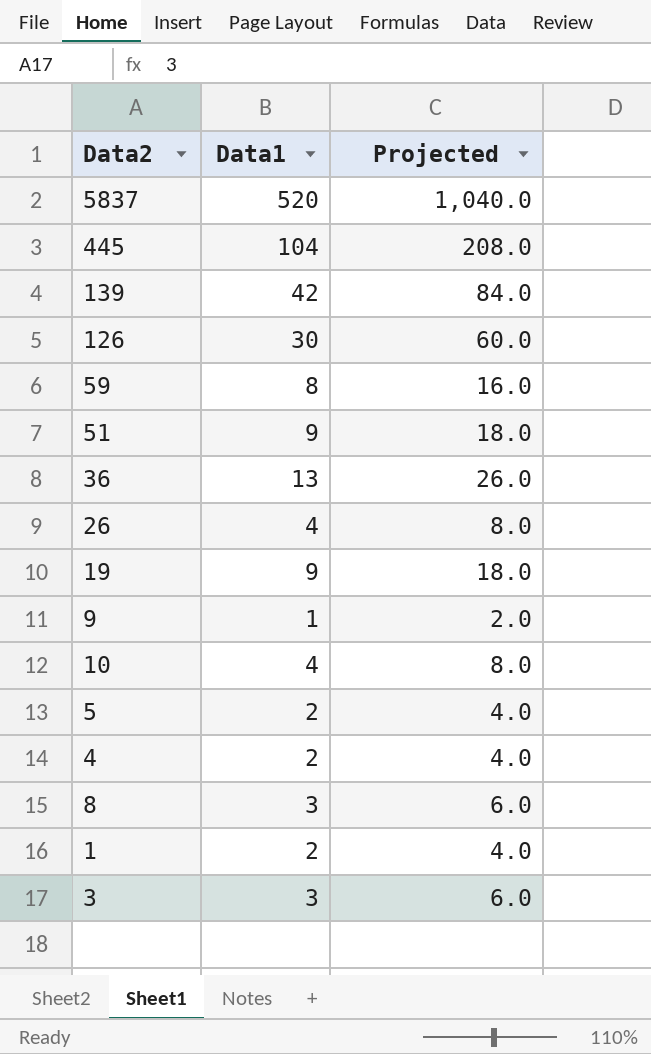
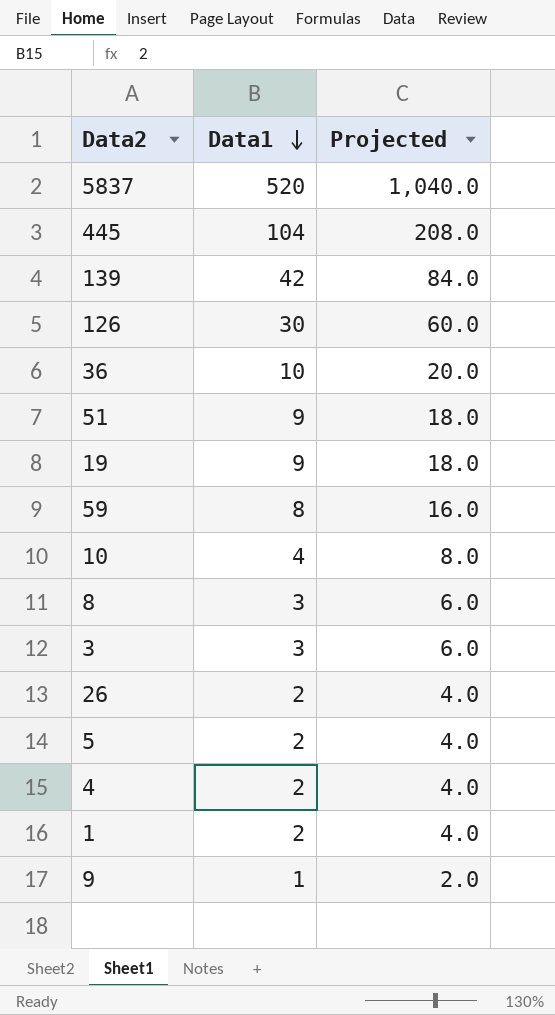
row order: none -> Data1 descending
36 | Data1: 13 -> 10
36 | Projected: 26.0 -> 20.0
26 | Data1: 4 -> 2
26 | Projected: 8.0 -> 4.0

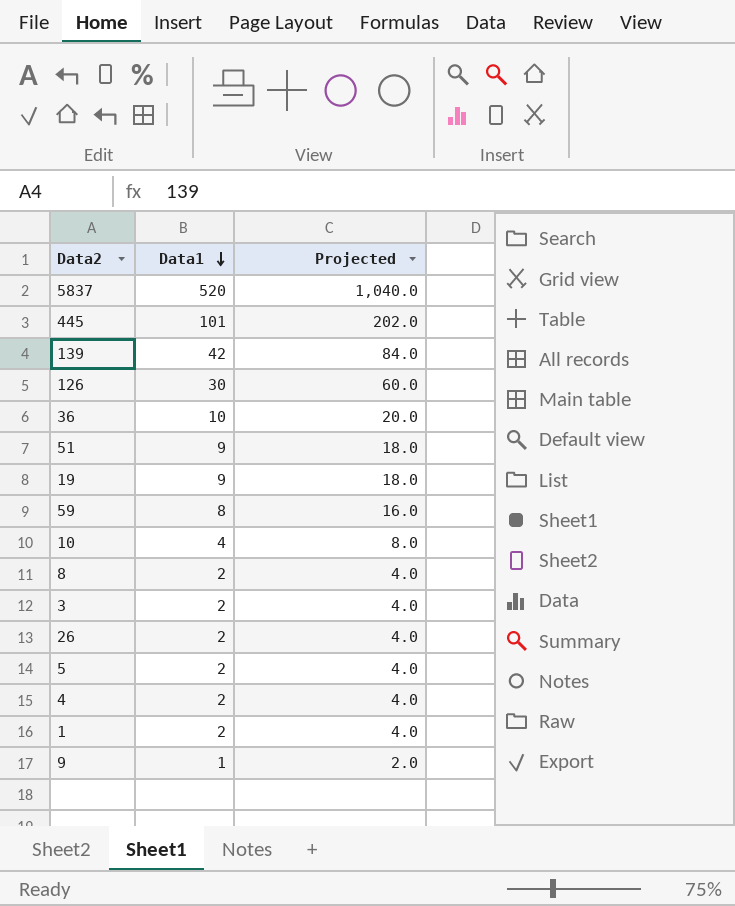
445 | Data1: 104 -> 101
445 | Projected: 208.0 -> 202.0
8 | Data1: 3 -> 2
8 | Projected: 6.0 -> 4.0
3 | Data1: 3 -> 2
3 | Projected: 6.0 -> 4.0

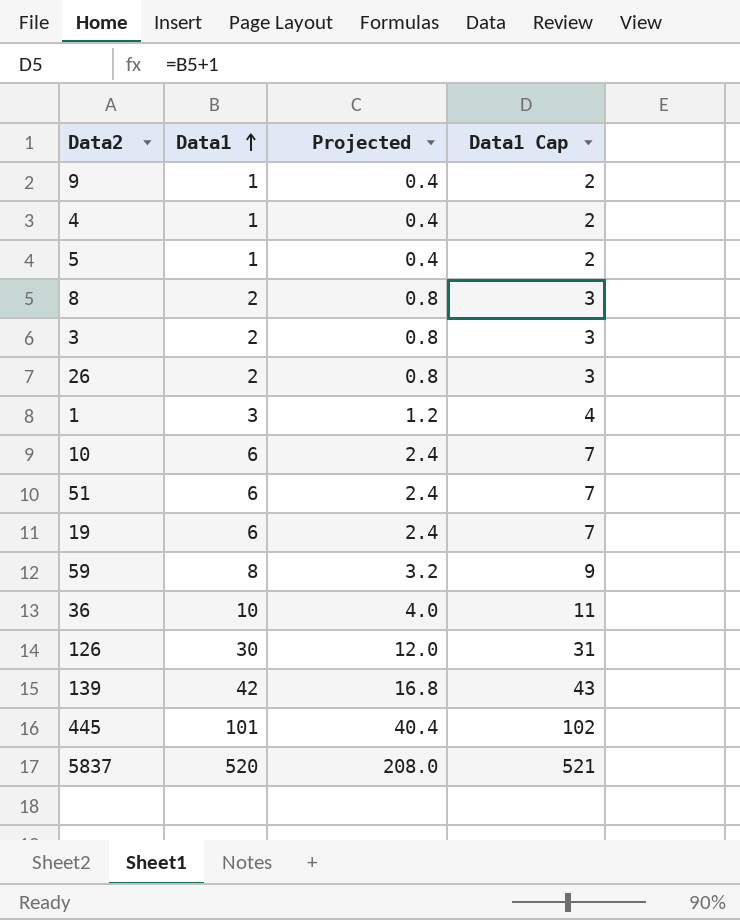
row order: Data1 descending -> Data1 ascending
column Projected | formula: [Data1] * 2 -> [Data1] * 0.4
column Data1 Cap | formula: none -> [Data1] + 1
4 | Data1: 2 -> 1
5 | Data1: 2 -> 1
1 | Data1: 2 -> 3
10 | Data1: 4 -> 6
51 | Data1: 9 -> 6
19 | Data1: 9 -> 6

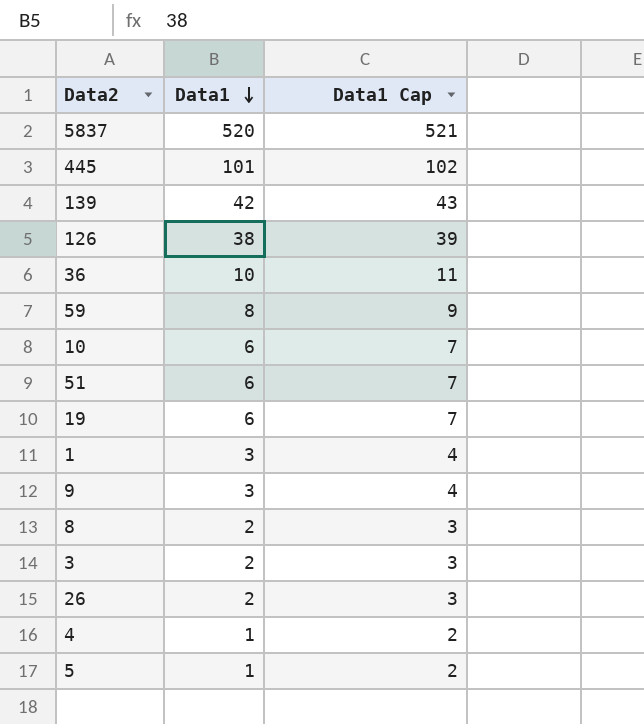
row order: Data1 ascending -> Data1 descending
column Projected | formula: [Data1] * 0.4 -> none
126 | Data1: 30 -> 38
126 | Data1 Cap: 31 -> 39
9 | Data1: 1 -> 3
9 | Data1 Cap: 2 -> 4

